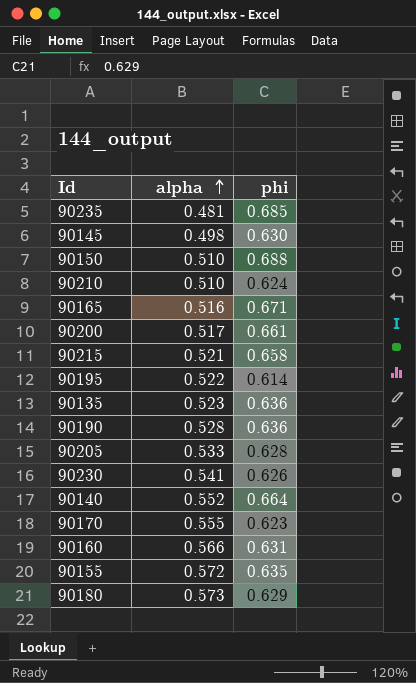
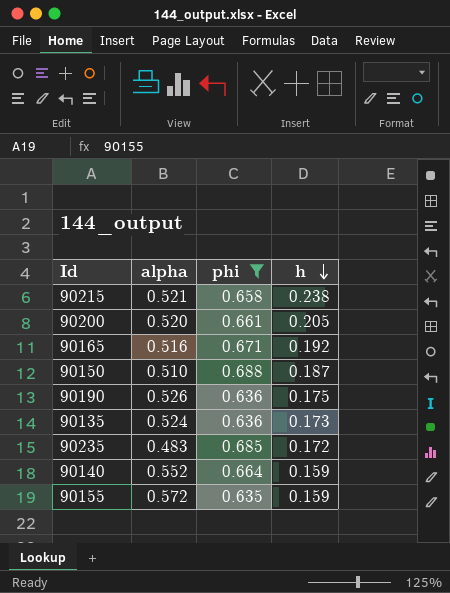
filter: none -> phi >= 0.635
row order: alpha ascending -> h descending
column h | position: none -> 4
90200 | alpha: 0.517 -> 0.520
90190 | alpha: 0.528 -> 0.526
90135 | alpha: 0.523 -> 0.524
90235 | alpha: 0.481 -> 0.483

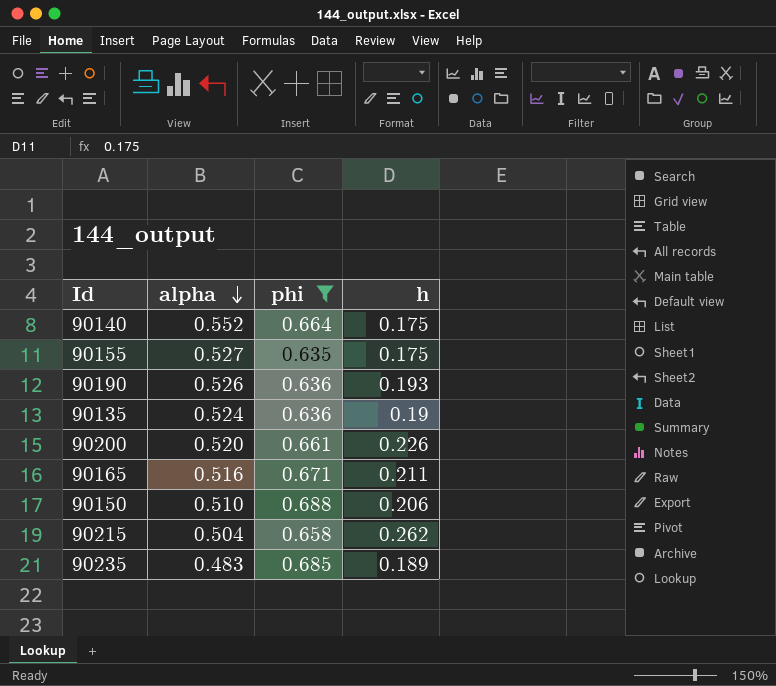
row order: h descending -> alpha descending
90140 | h: 0.159 -> 0.175
90155 | alpha: 0.572 -> 0.527
90155 | h: 0.159 -> 0.175
90190 | h: 0.175 -> 0.193
90135 | h: 0.173 -> 0.19
90200 | h: 0.205 -> 0.226
90165 | h: 0.192 -> 0.211
90150 | h: 0.187 -> 0.206
90215 | alpha: 0.521 -> 0.504
90215 | h: 0.238 -> 0.262
90235 | h: 0.172 -> 0.189

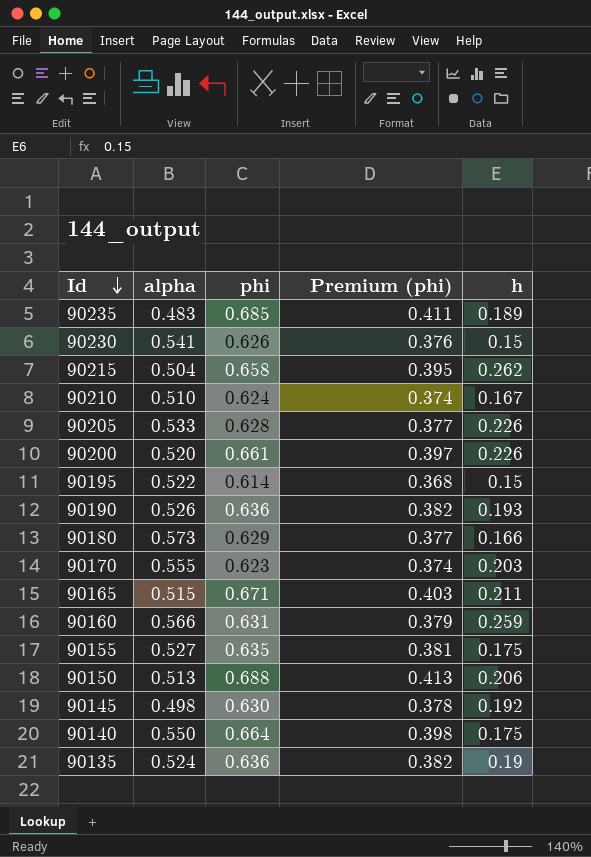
filter: phi >= 0.635 -> none
row order: alpha descending -> Id descending
column Premium (phi) | formula: none -> [phi] * 0.6
90165 | alpha: 0.516 -> 0.515
90150 | alpha: 0.510 -> 0.513
90140 | alpha: 0.552 -> 0.550

